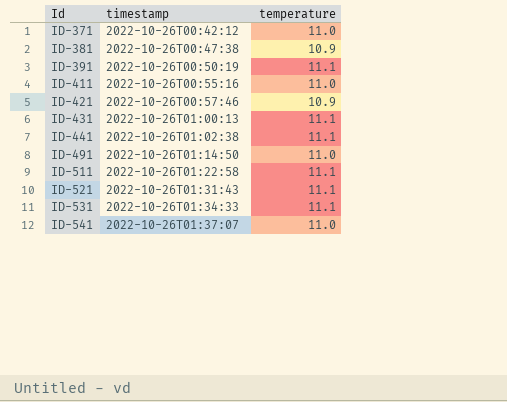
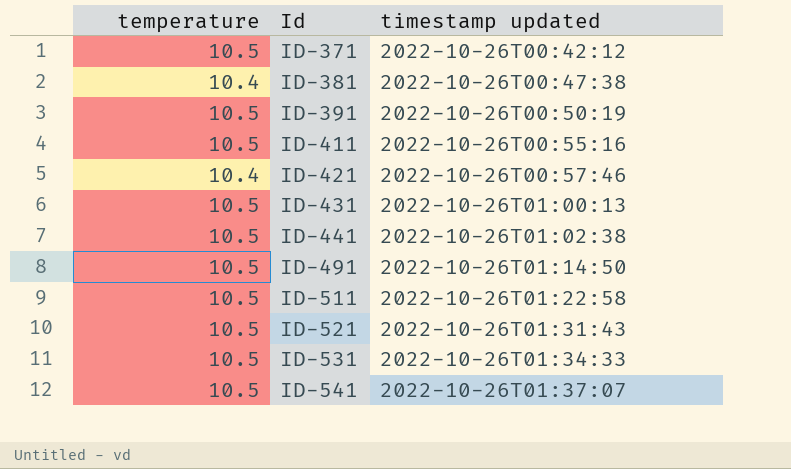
column temperature | position: 3 -> 1
column name: timestamp -> timestamp updated
ID-371 | temperature: 11.0 -> 10.5
ID-381 | temperature: 10.9 -> 10.4
ID-391 | temperature: 11.1 -> 10.5
ID-411 | temperature: 11.0 -> 10.5
ID-421 | temperature: 10.9 -> 10.4
ID-431 | temperature: 11.1 -> 10.5
ID-441 | temperature: 11.1 -> 10.5
ID-491 | temperature: 11.0 -> 10.5
ID-511 | temperature: 11.1 -> 10.5
ID-521 | temperature: 11.1 -> 10.5
ID-531 | temperature: 11.1 -> 10.5
ID-541 | temperature: 11.0 -> 10.5

